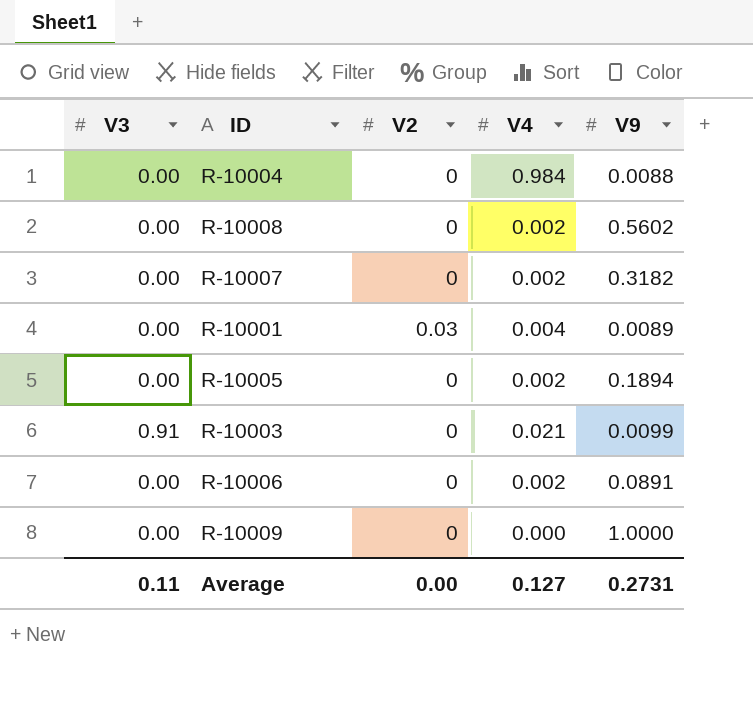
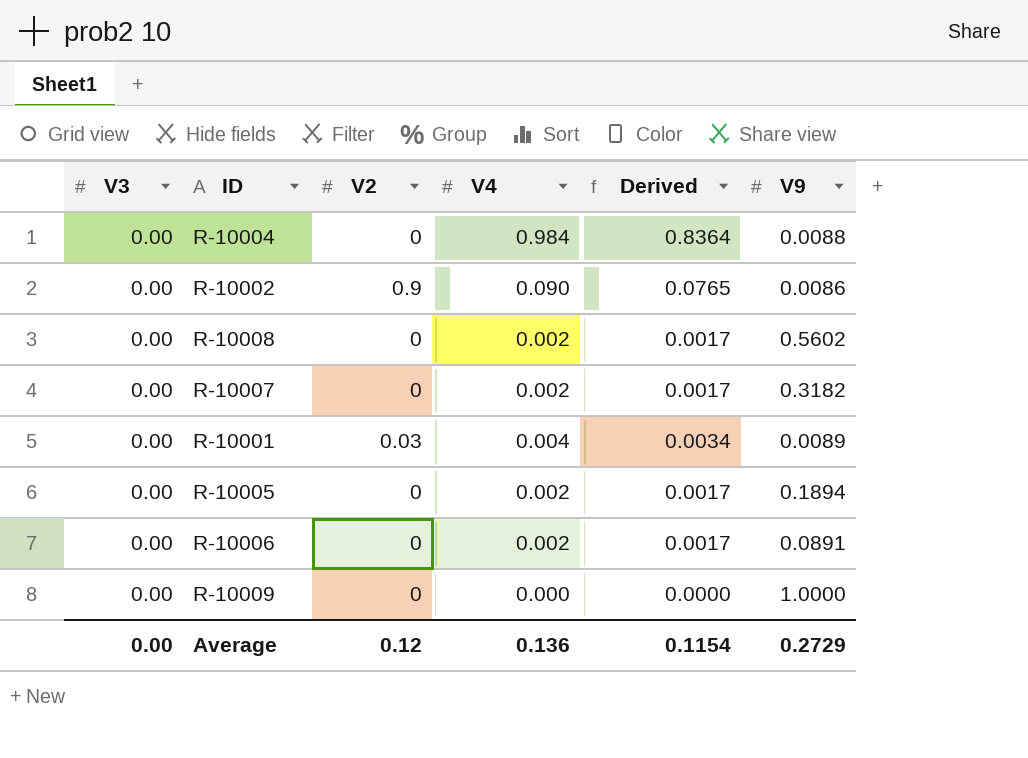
column Derived | formula: none -> [V4] * 0.85
row R-10003: 0.91 | 0 | 0.021 | 0.0099 -> none
row R-10002: none -> 0.00 | 0.9 | 0.090 | 0.0765 | 0.0086
Average | V3: 0.11 -> 0.00
Average | V2: 0.00 -> 0.12
Average | V4: 0.127 -> 0.136
Average | V9: 0.2731 -> 0.2729

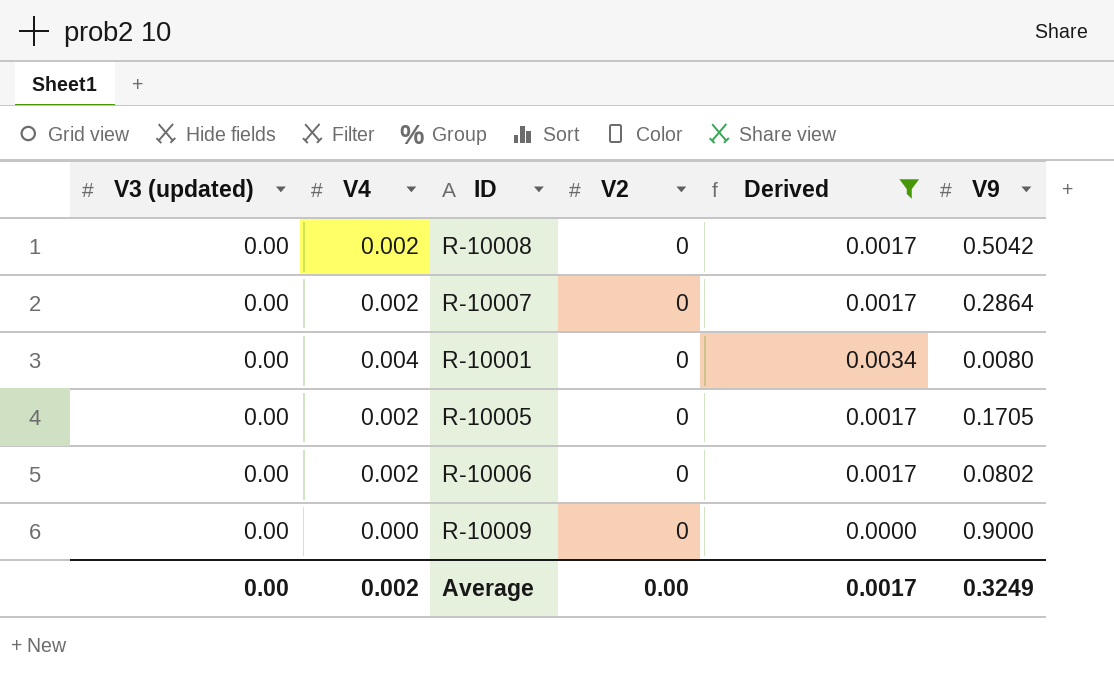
filter: none -> Derived <= 0.0034
column name: V3 -> V3 (updated)
column V4 | position: 4 -> 2
R-10008 | V9: 0.5602 -> 0.5042
R-10007 | V9: 0.3182 -> 0.2864
R-10001 | V2: 0.03 -> 0
R-10001 | V9: 0.0089 -> 0.0080
R-10005 | V9: 0.1894 -> 0.1705
R-10006 | V9: 0.0891 -> 0.0802
R-10009 | V9: 1.0000 -> 0.9000
Average | V4: 0.136 -> 0.002
Average | V2: 0.12 -> 0.00
Average | Derived: 0.1154 -> 0.0017
Average | V9: 0.2729 -> 0.3249

